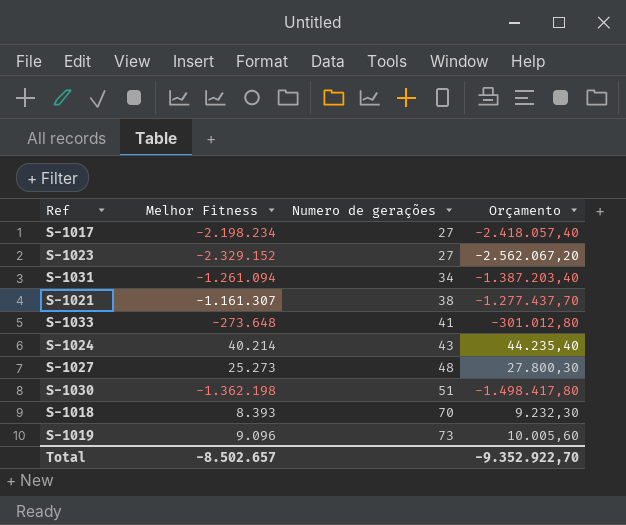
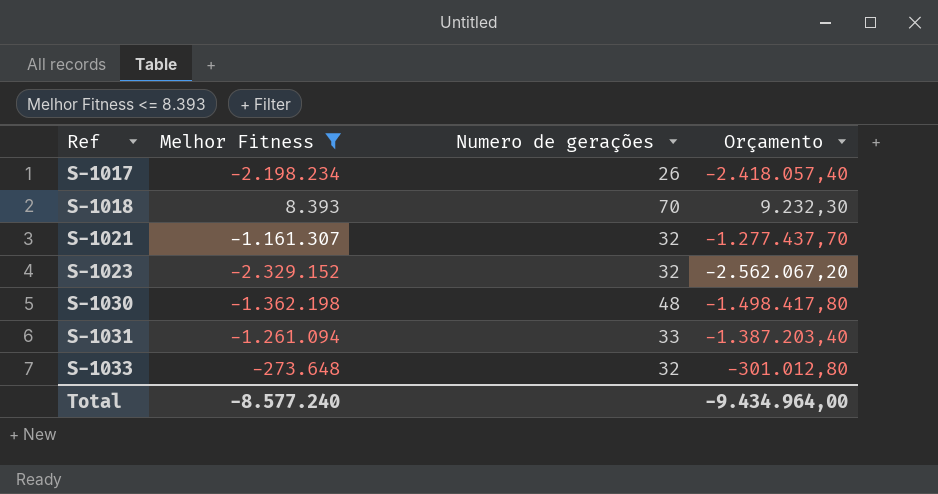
filter: none -> Melhor Fitness <= 8.393
row order: Numero de gerações ascending -> Ref ascending
S-1017 | Numero de gerações: 27 -> 26
S-1021 | Numero de gerações: 38 -> 32
S-1023 | Numero de gerações: 27 -> 32
S-1030 | Numero de gerações: 51 -> 48
S-1031 | Numero de gerações: 34 -> 33
S-1033 | Numero de gerações: 41 -> 32
Total | Melhor Fitness: -8.502.657 -> -8.577.240
Total | Orçamento: -9.352.922,70 -> -9.434.964,00

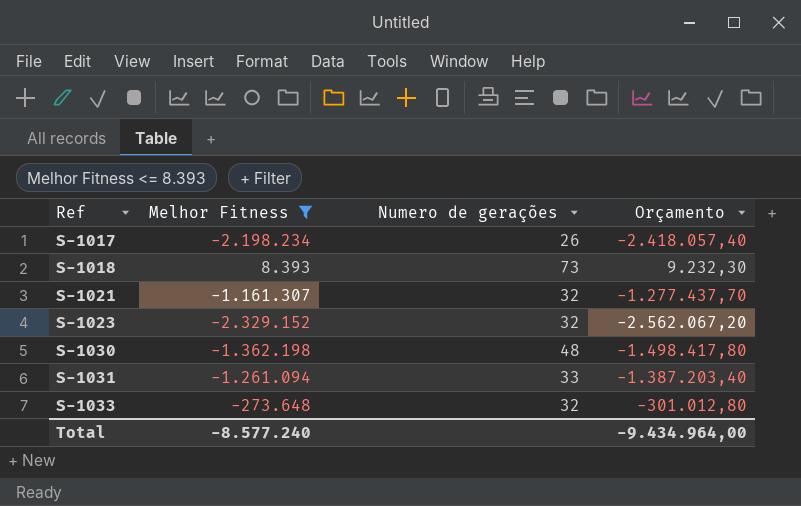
S-1018 | Numero de gerações: 70 -> 73

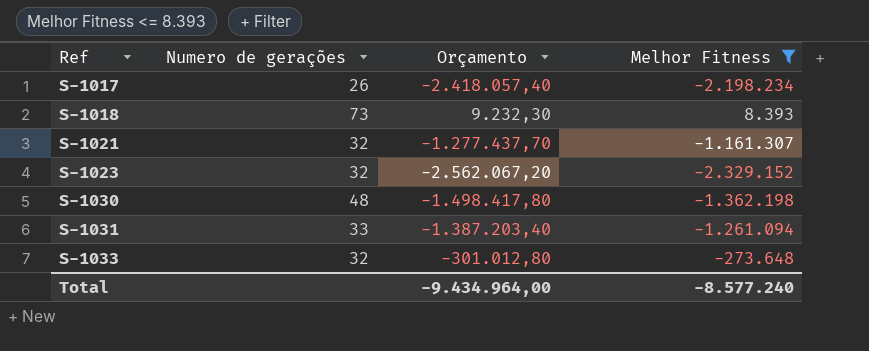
column Melhor Fitness | position: 2 -> 4

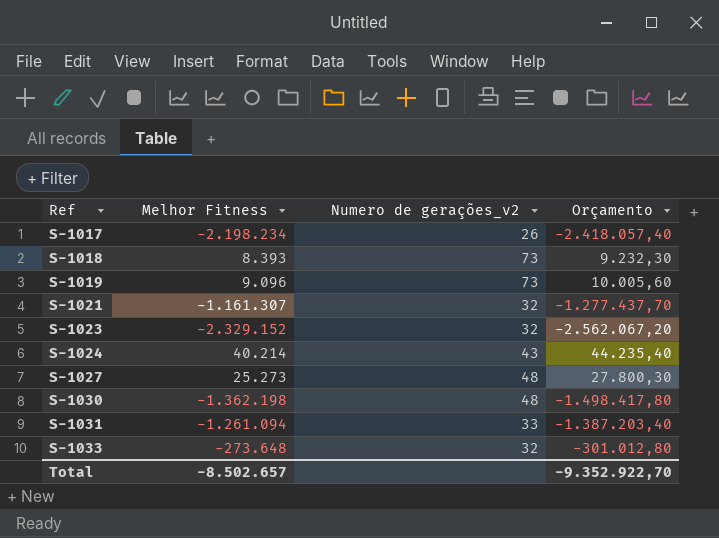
filter: Melhor Fitness <= 8.393 -> none
column Melhor Fitness | position: 4 -> 2
column name: Numero de gerações -> Numero de gerações_v2
Total | Melhor Fitness: -8.577.240 -> -8.502.657
Total | Orçamento: -9.434.964,00 -> -9.352.922,70

